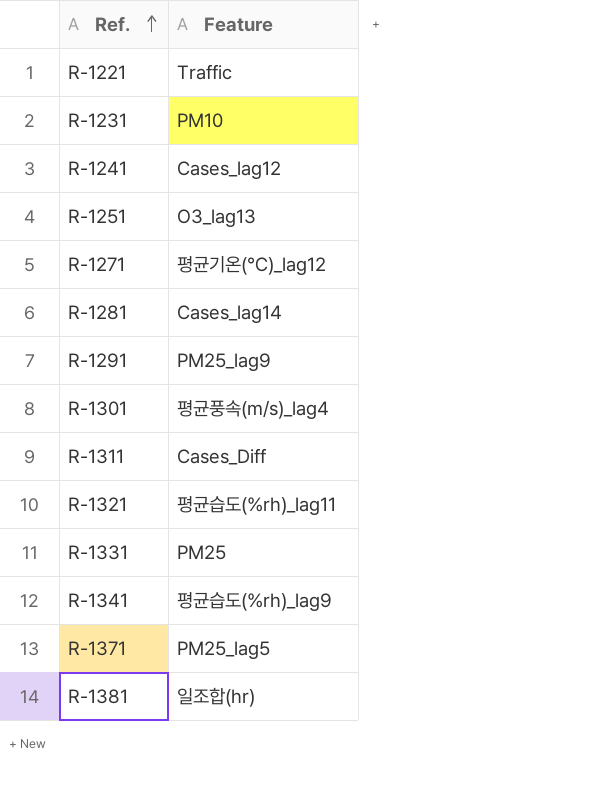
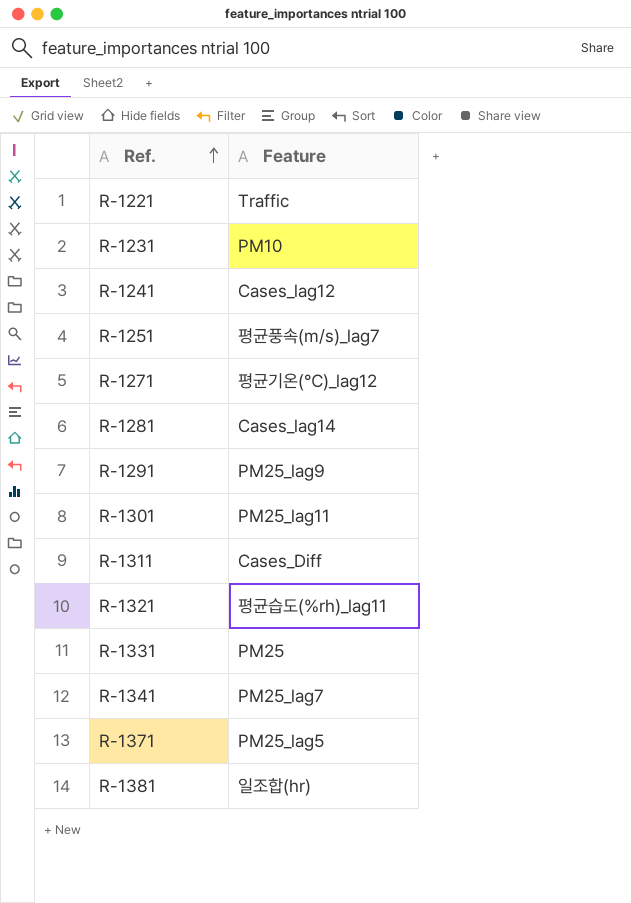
R-1251 | Feature: O3_lag13 -> 평균풍속(m/s)_lag7
R-1301 | Feature: 평균풍속(m/s)_lag4 -> PM25_lag11
R-1341 | Feature: 평균습도(%rh)_lag9 -> PM25_lag7

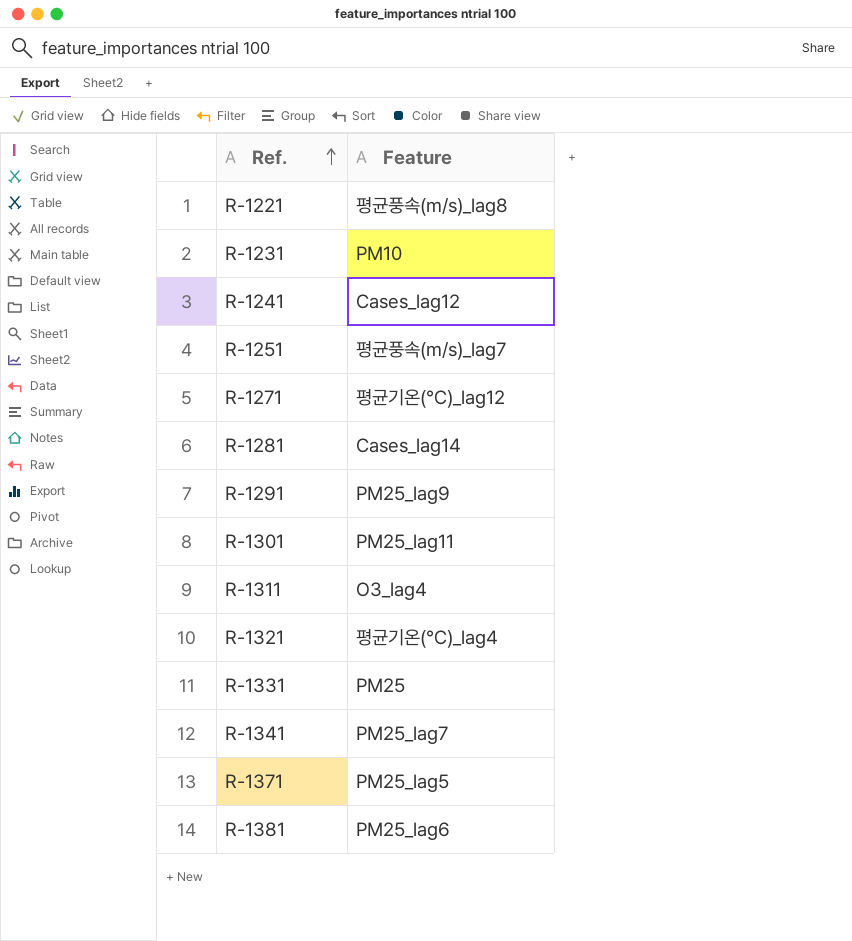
R-1221 | Feature: Traffic -> 평균풍속(m/s)_lag8
R-1311 | Feature: Cases_Diff -> O3_lag4
R-1321 | Feature: 평균습도(%rh)_lag11 -> 평균기온(℃)_lag4
R-1381 | Feature: 일조합(hr) -> PM25_lag6

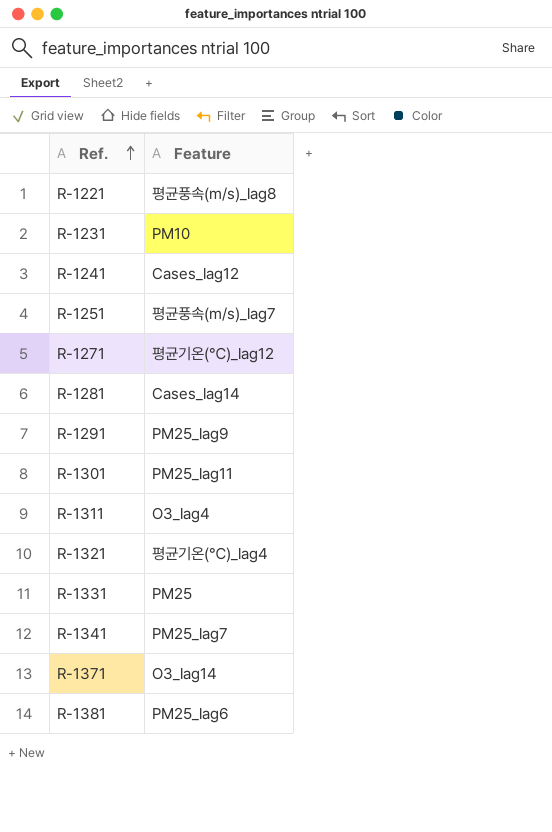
R-1371 | Feature: PM25_lag5 -> O3_lag14

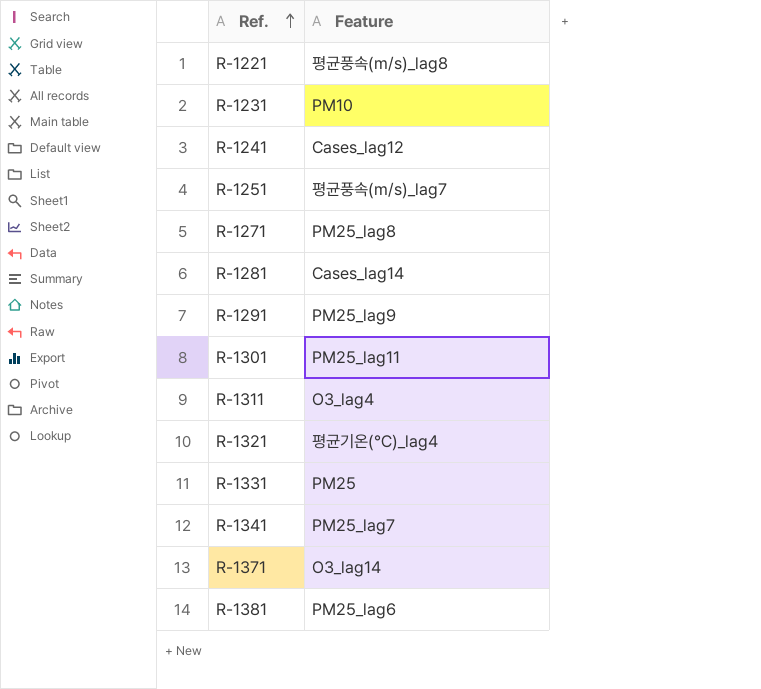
R-1271 | Feature: 평균기온(℃)_lag12 -> PM25_lag8

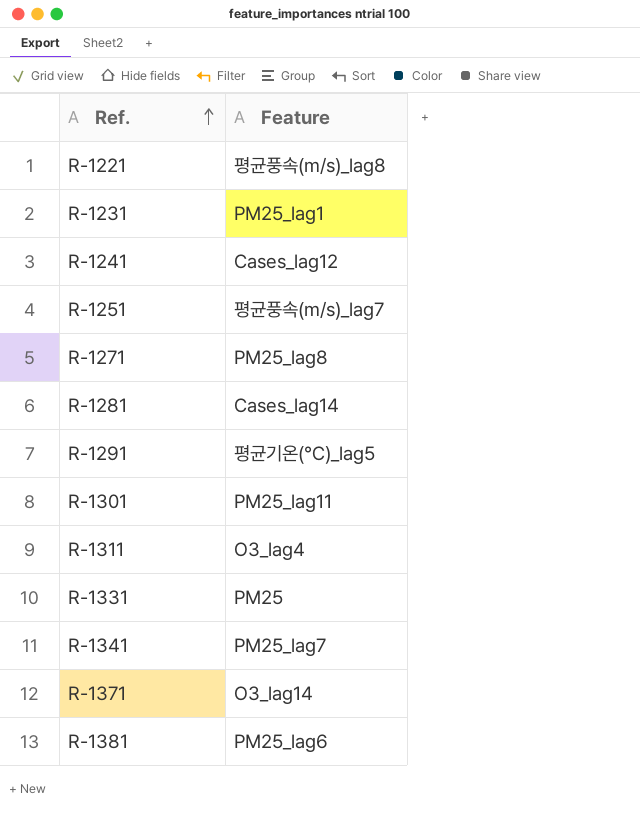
row R-1321: 평균기온(℃)_lag4 -> none
R-1231 | Feature: PM10 -> PM25_lag1
R-1291 | Feature: PM25_lag9 -> 평균기온(℃)_lag5

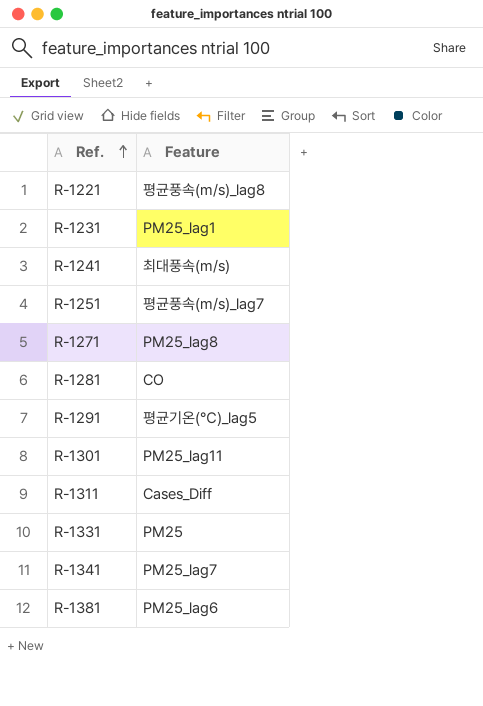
row R-1371: O3_lag14 -> none
R-1241 | Feature: Cases_lag12 -> 최대풍속(m/s)
R-1281 | Feature: Cases_lag14 -> CO
R-1311 | Feature: O3_lag4 -> Cases_Diff

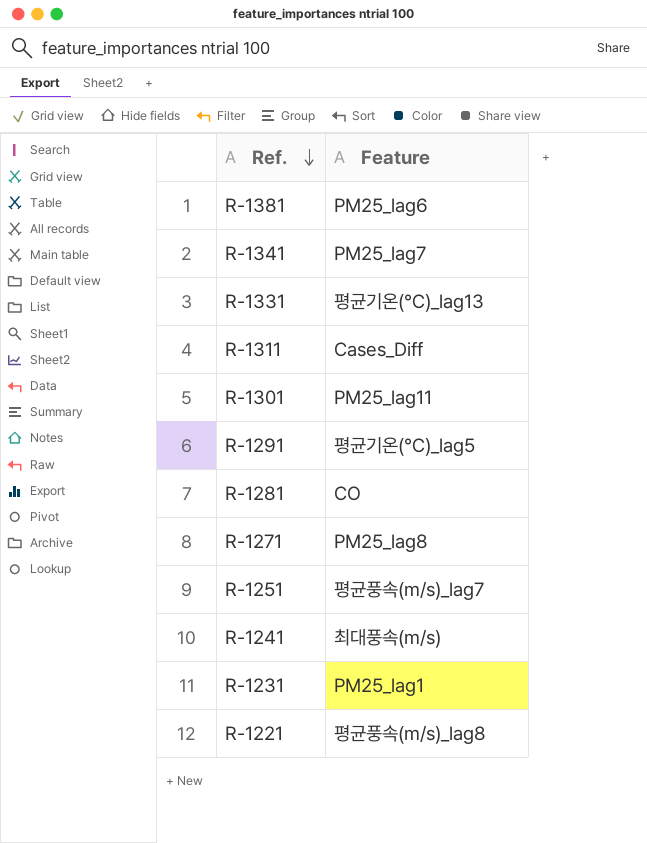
row order: Ref. ascending -> Ref. descending
R-1331 | Feature: PM25 -> 평균기온(℃)_lag13

